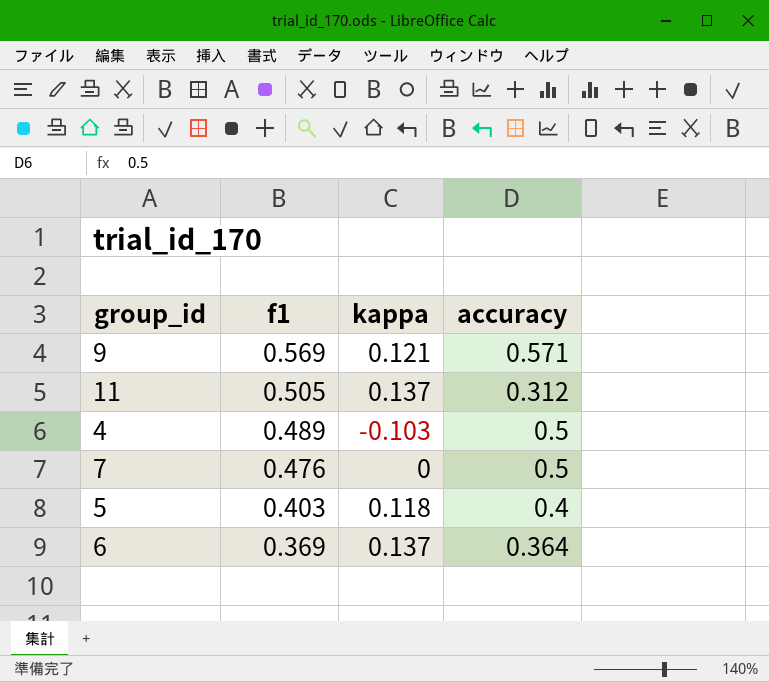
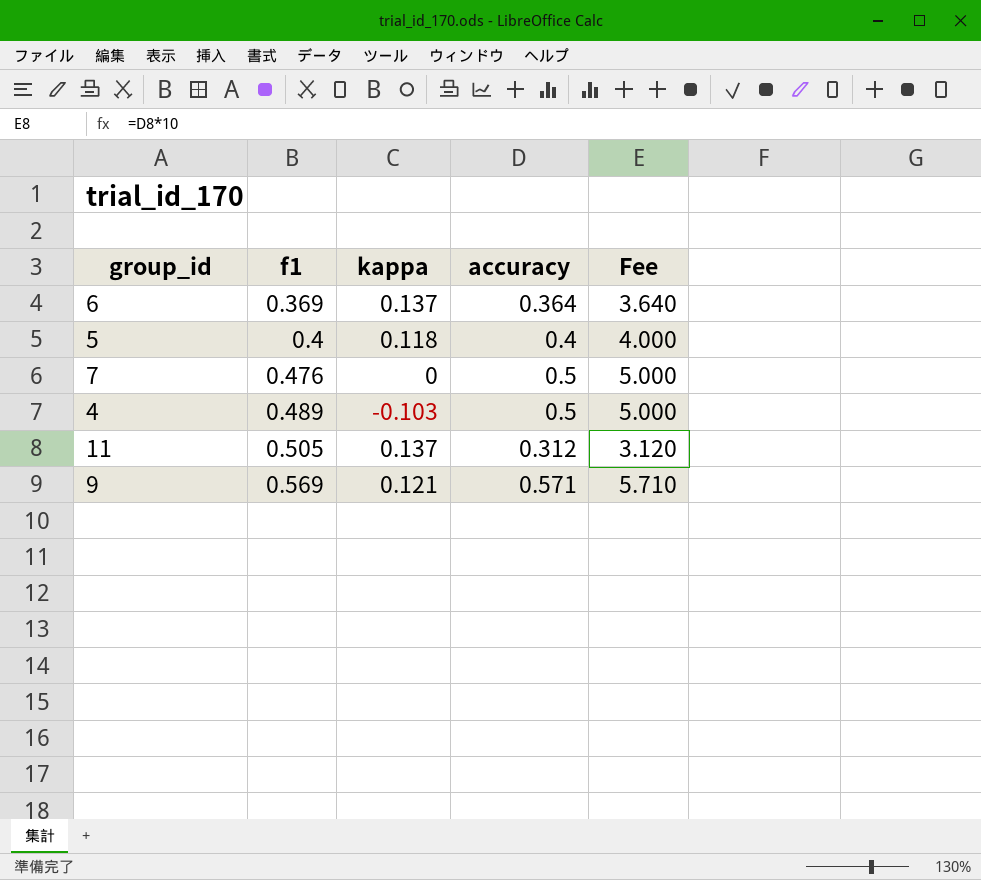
row order: f1 descending -> f1 ascending
column Fee | formula: none -> [accuracy] * 10
5 | f1: 0.403 -> 0.4

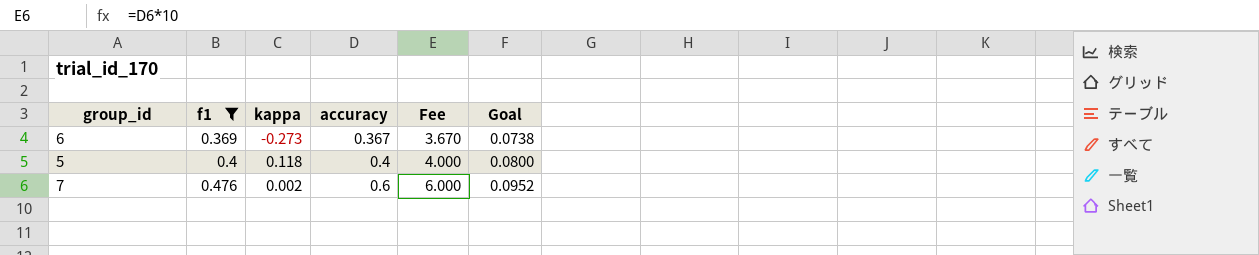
filter: none -> f1 <= 0.476
column Goal | formula: none -> [f1] * 0.2
6 | kappa: 0.137 -> -0.273
6 | accuracy: 0.364 -> 0.367
6 | Fee: 3.640 -> 3.670
7 | kappa: 0 -> 0.002
7 | accuracy: 0.5 -> 0.6
7 | Fee: 5.000 -> 6.000

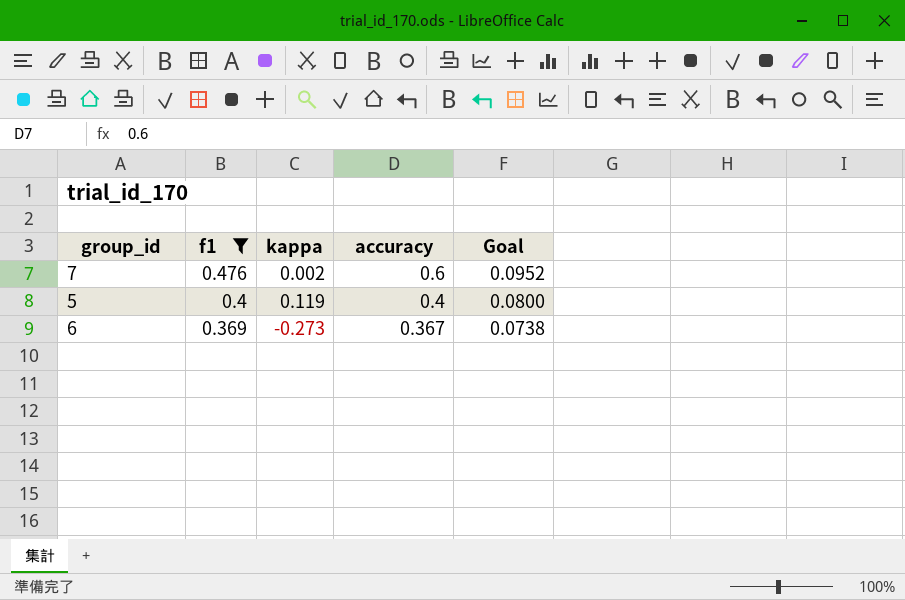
row order: f1 ascending -> f1 descending
column Fee | formula: [accuracy] * 10 -> none
5 | kappa: 0.118 -> 0.119

